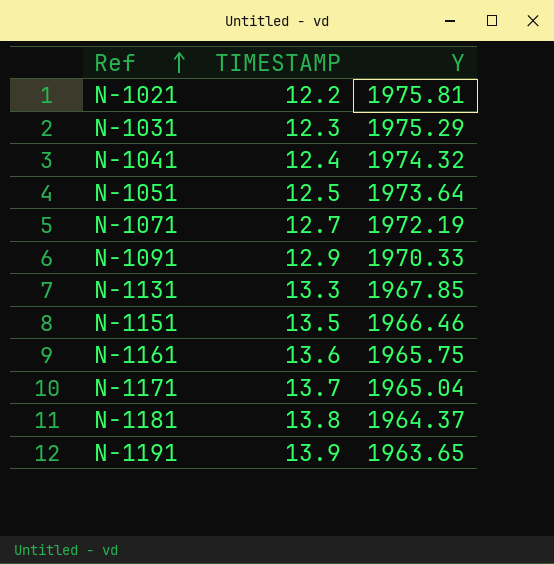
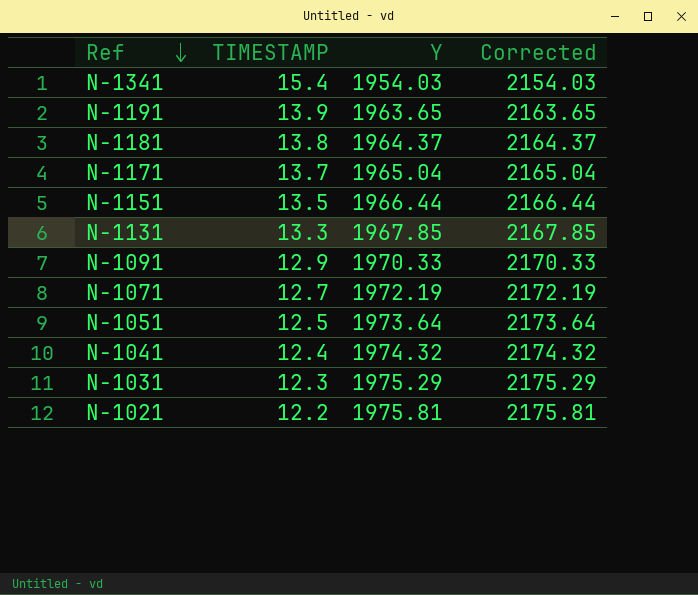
row order: Ref ascending -> Ref descending
column Corrected | formula: none -> [Y] + 200
row N-1161: 13.6 | 1965.75 -> none
row N-1341: none -> 15.4 | 1954.03 | 2154.03
N-1151 | Y: 1966.46 -> 1966.44

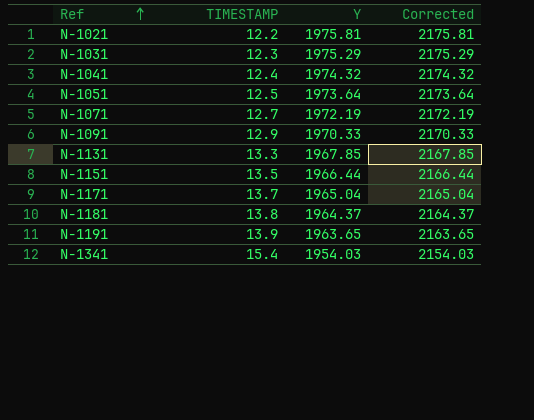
row order: Ref descending -> Ref ascending

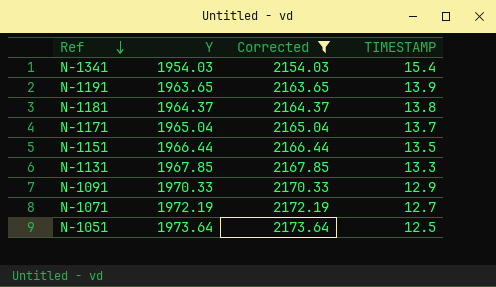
filter: none -> Corrected <= 2173.64
row order: Ref ascending -> Ref descending
column TIMESTAMP | position: 2 -> 4

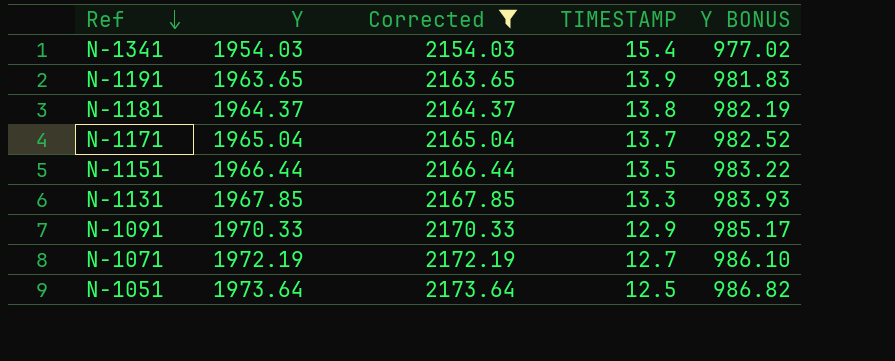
column Y BONUS | formula: none -> [Y] * 0.5

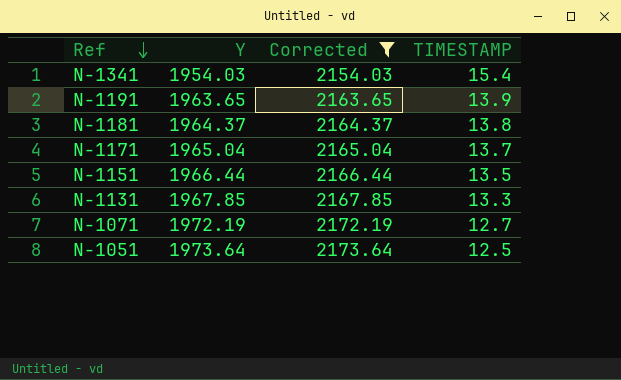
column Y BONUS | formula: [Y] * 0.5 -> none
row N-1091: 1970.33 | 2170.33 | 12.9 | 985.17 -> none

